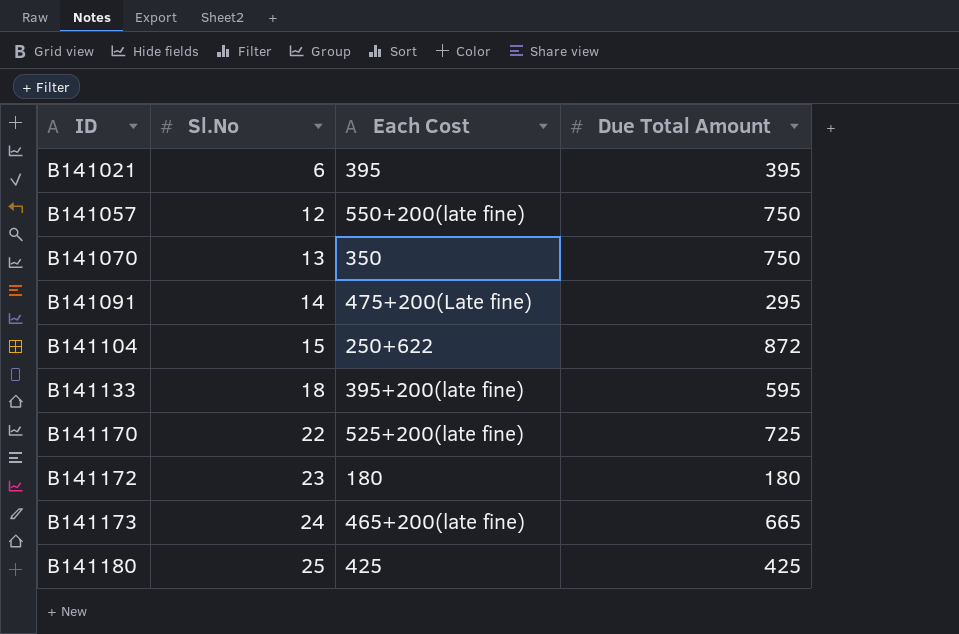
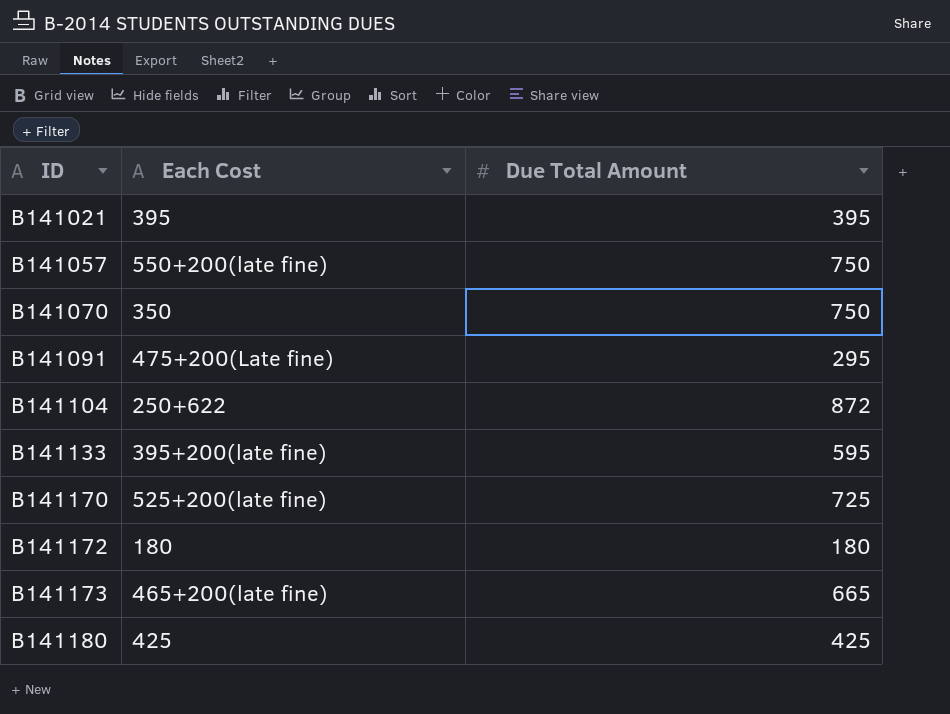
column Sl.No | position: 2 -> none

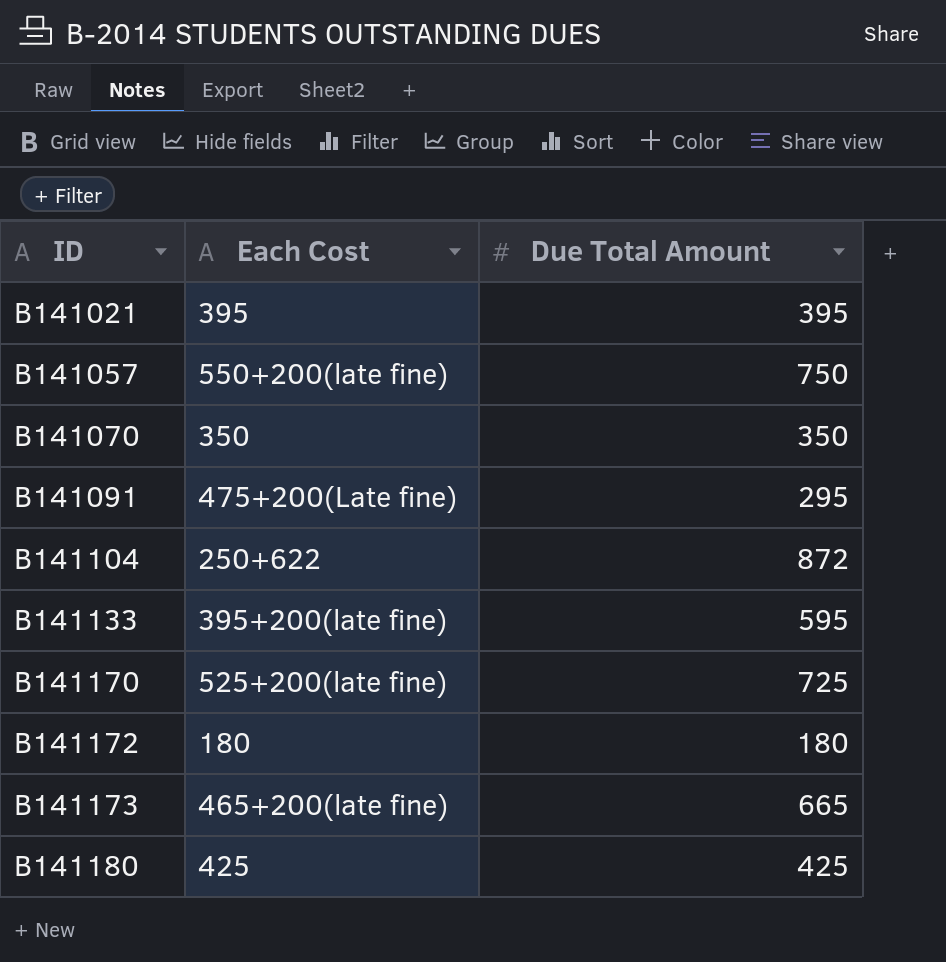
B141070 | Due Total Amount: 750 -> 350

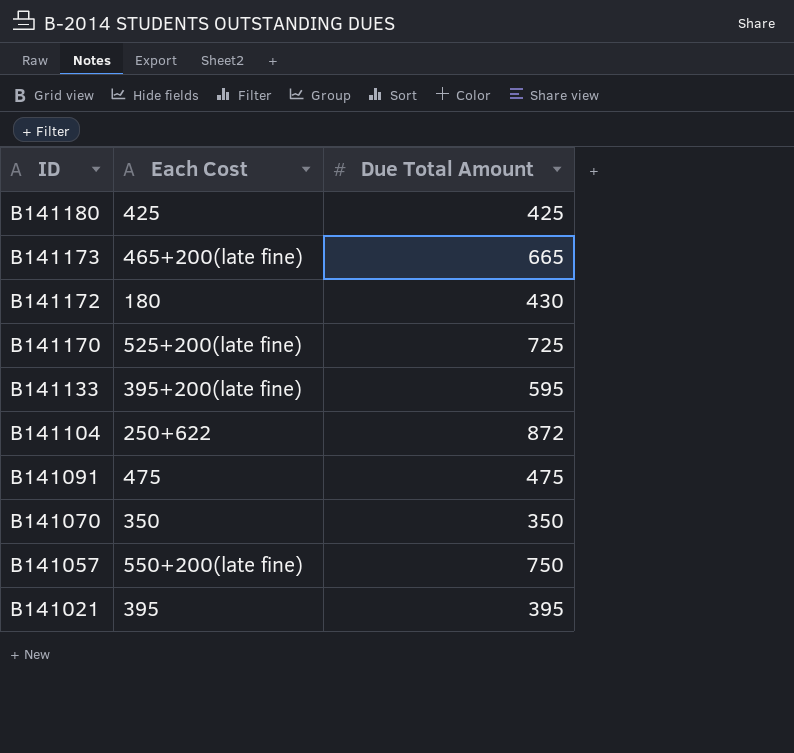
row order: ID ascending -> ID descending
B141172 | Due Total Amount: 180 -> 430
B141091 | Each Cost: 475+200(Late fine) -> 475
B141091 | Due Total Amount: 295 -> 475

